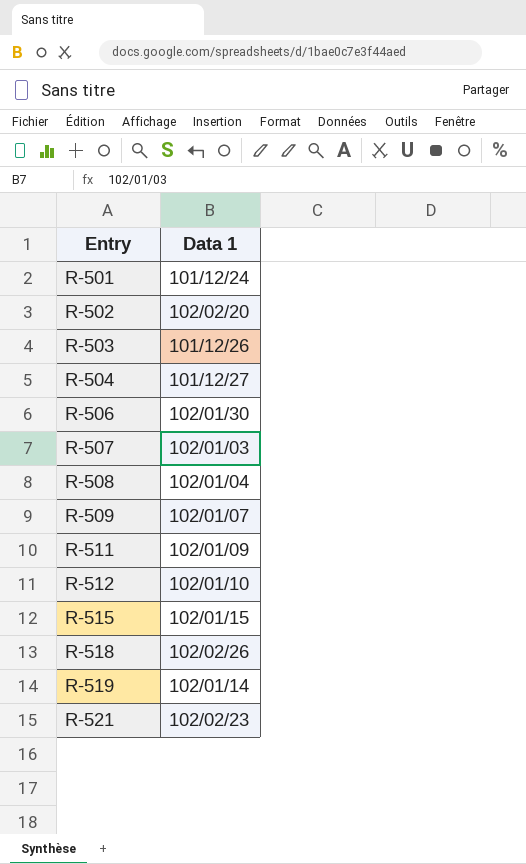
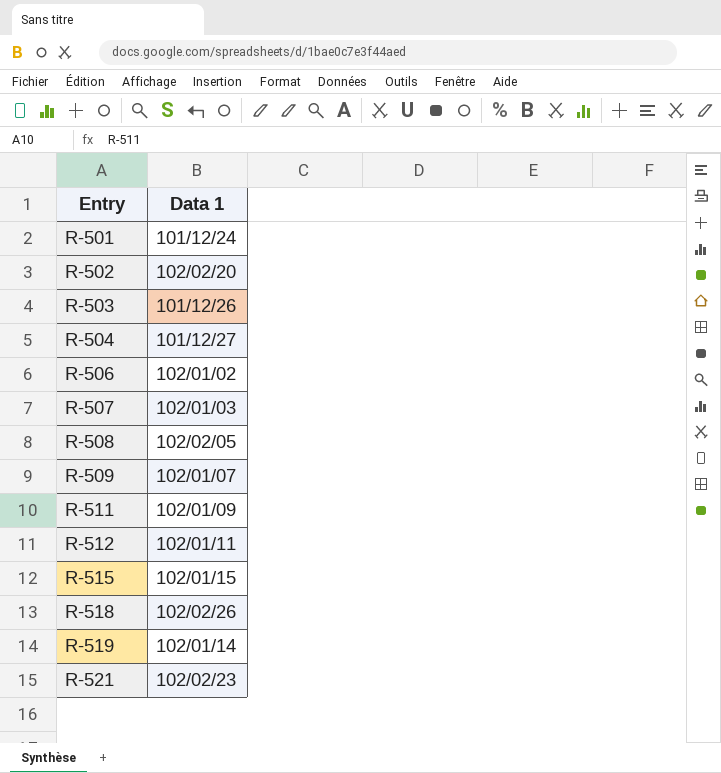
R-506 | Data 1: 102/01/30 -> 102/01/02
R-508 | Data 1: 102/01/04 -> 102/02/05
R-512 | Data 1: 102/01/10 -> 102/01/11

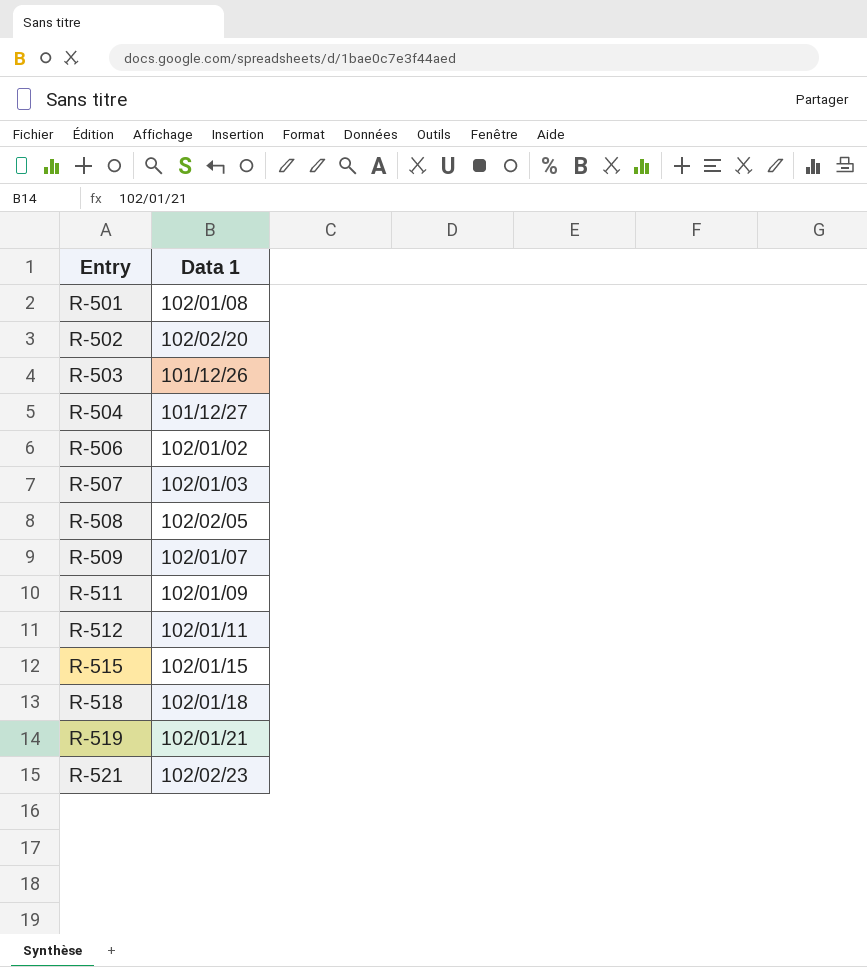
R-501 | Data 1: 101/12/24 -> 102/01/08
R-518 | Data 1: 102/02/26 -> 102/01/18
R-519 | Data 1: 102/01/14 -> 102/01/21

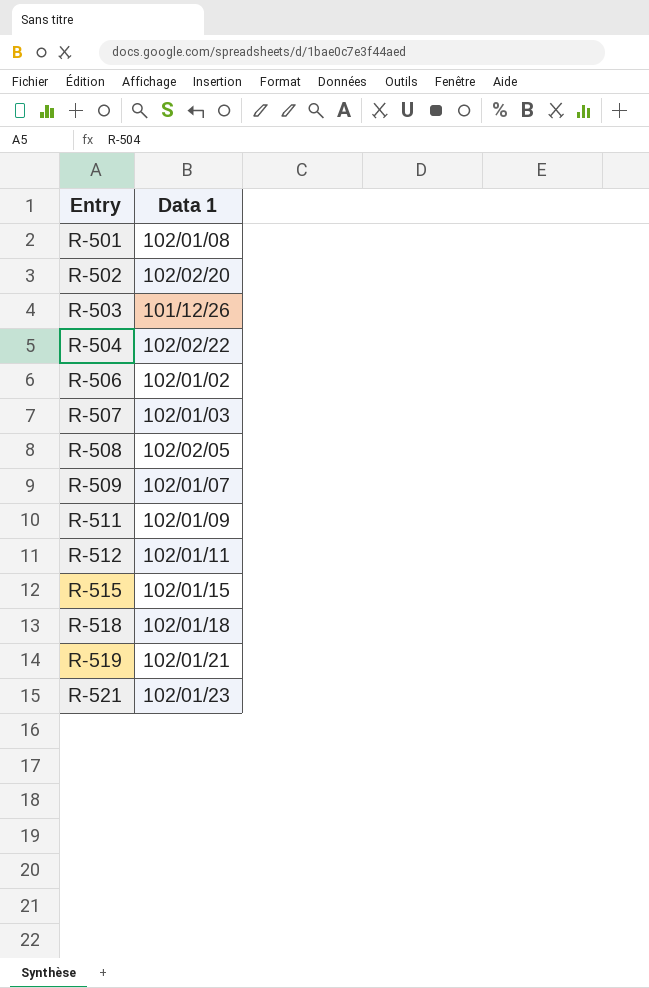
R-504 | Data 1: 101/12/27 -> 102/02/22
R-521 | Data 1: 102/02/23 -> 102/01/23

